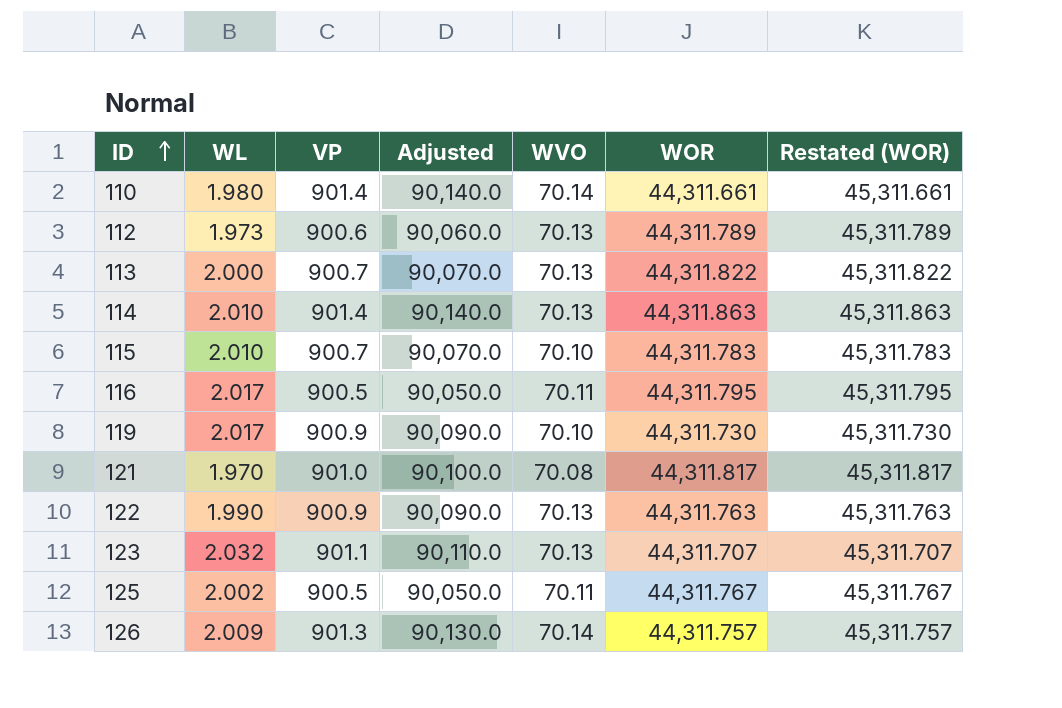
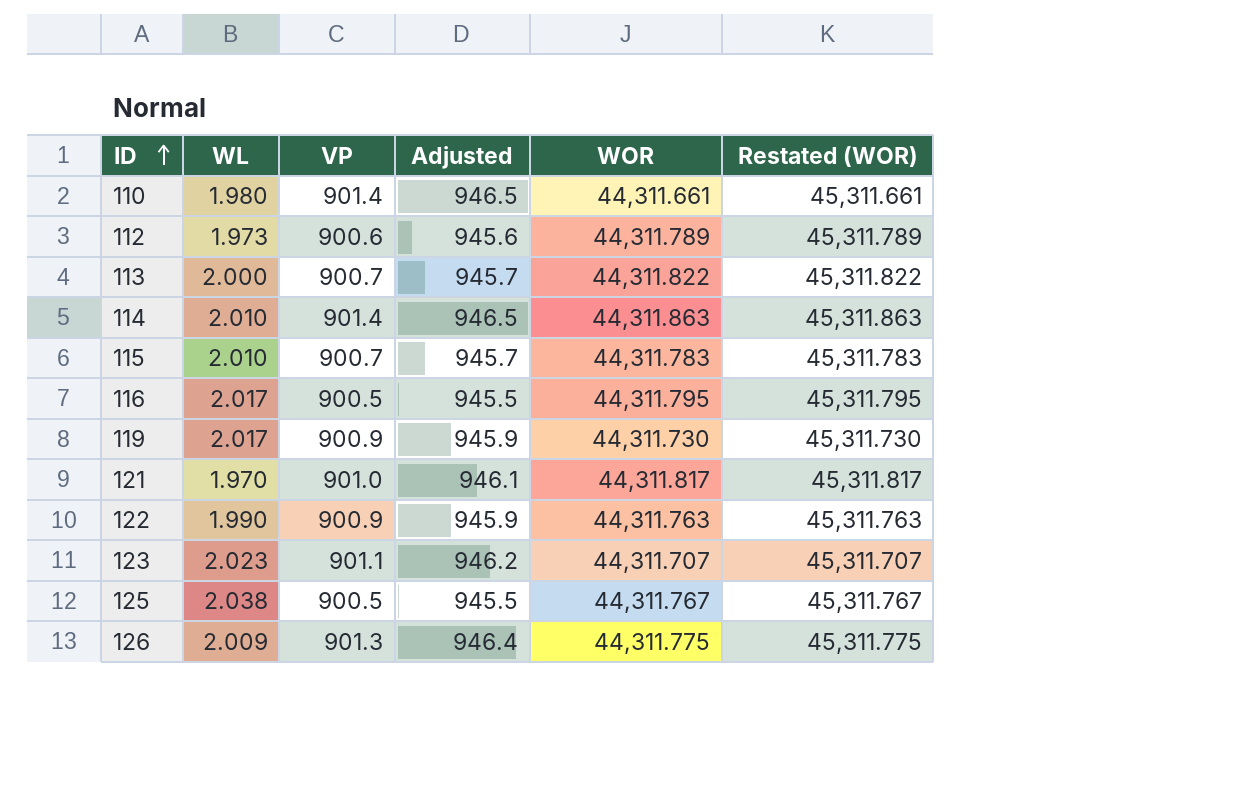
column WVO | position: 5 -> none
column Adjusted | formula: [VP] * 100 -> [VP] * 1.05
123 | WL: 2.032 -> 2.023
125 | WL: 2.002 -> 2.038
126 | WOR: 44,311.757 -> 44,311.775
126 | Restated (WOR): 45,311.757 -> 45,311.775

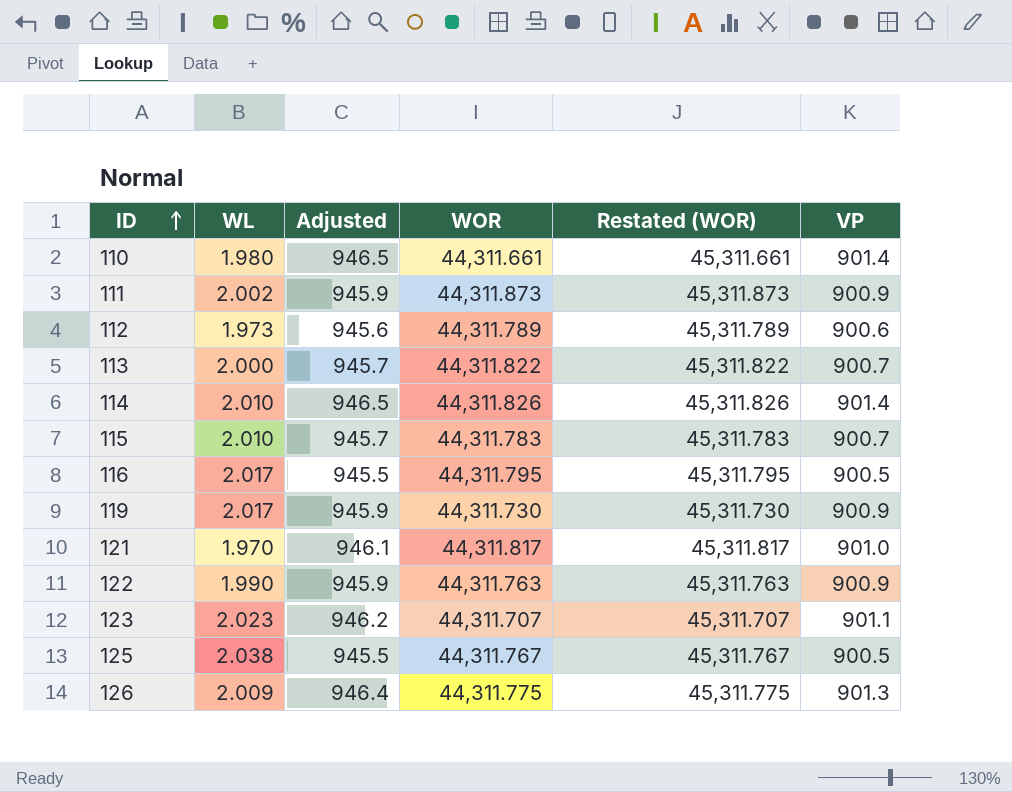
column VP | position: 3 -> 6
row 111: none -> 2.002 | 945.9 | 44,311.873 | 45,311.873 | 900.9
114 | WOR: 44,311.863 -> 44,311.826
114 | Restated (WOR): 45,311.863 -> 45,311.826

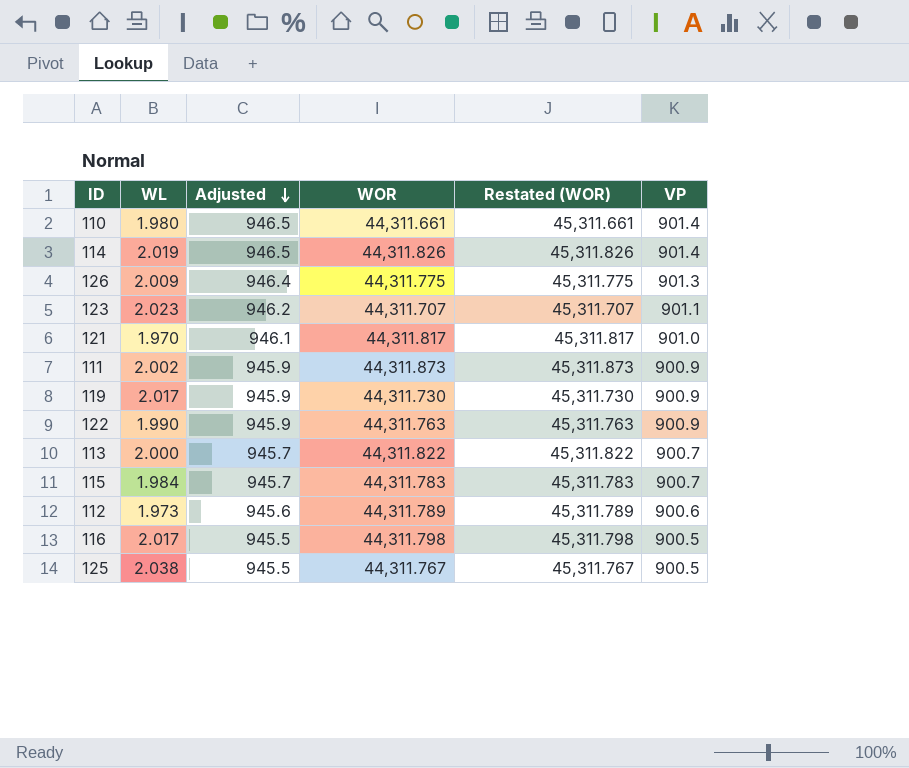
row order: ID ascending -> Adjusted descending
114 | WL: 2.010 -> 2.019
115 | WL: 2.010 -> 1.984
116 | WOR: 44,311.795 -> 44,311.798
116 | Restated (WOR): 45,311.795 -> 45,311.798

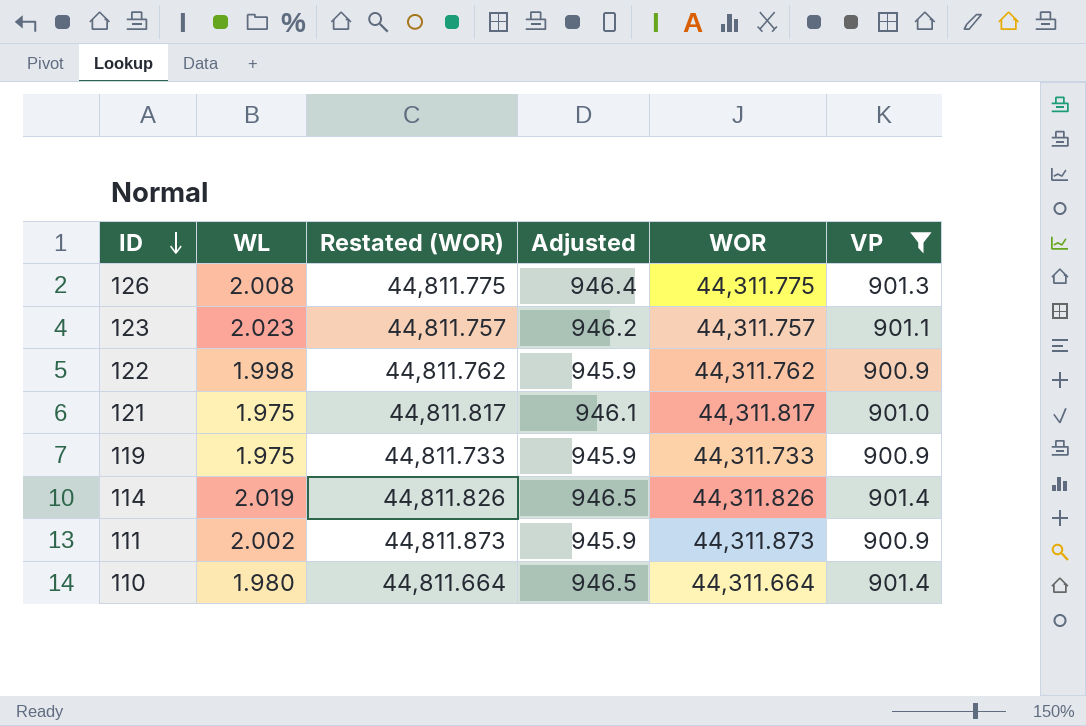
filter: none -> VP >= 900.9
row order: Adjusted descending -> ID descending
column Restated (WOR) | formula: [WOR] + 1000 -> [WOR] + 500
column Restated (WOR) | position: 5 -> 3
126 | WL: 2.009 -> 2.008
123 | WOR: 44,311.707 -> 44,311.757
122 | WL: 1.990 -> 1.998
122 | WOR: 44,311.763 -> 44,311.762
121 | WL: 1.970 -> 1.975
119 | WL: 2.017 -> 1.975
119 | WOR: 44,311.730 -> 44,311.733
110 | WOR: 44,311.661 -> 44,311.664

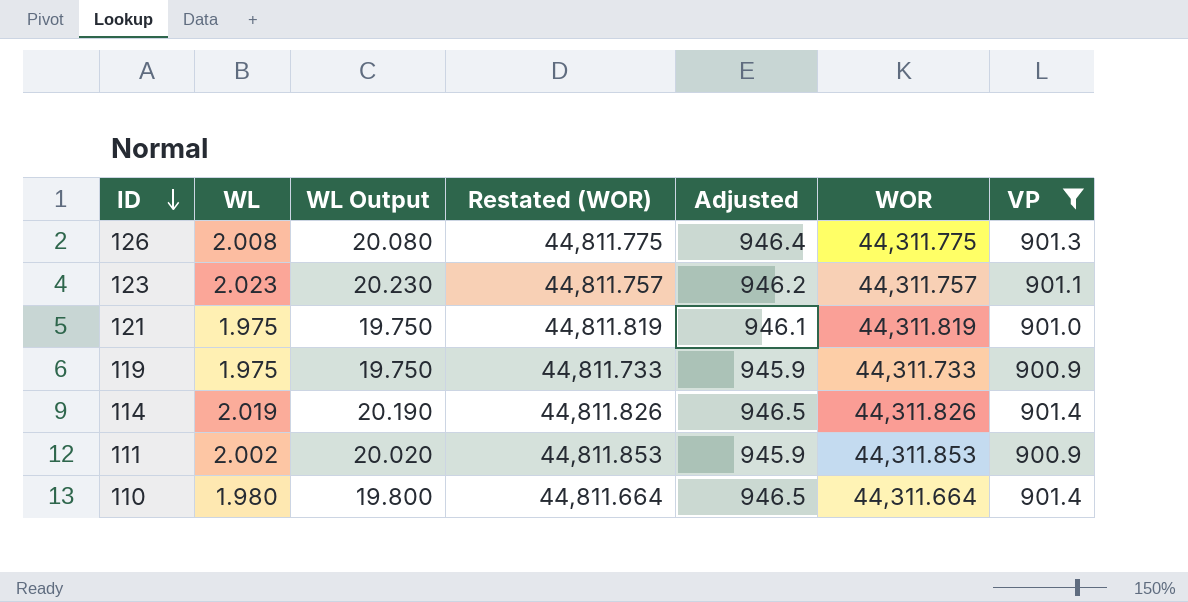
column WL Output | formula: none -> [WL] * 10
row 122: 1.998 | 44,811.762 | 945.9 | 44,311.762 | 900.9 -> none
121 | Restated (WOR): 44,811.817 -> 44,811.819
121 | WOR: 44,311.817 -> 44,311.819
111 | Restated (WOR): 44,811.873 -> 44,811.853
111 | WOR: 44,311.873 -> 44,311.853

